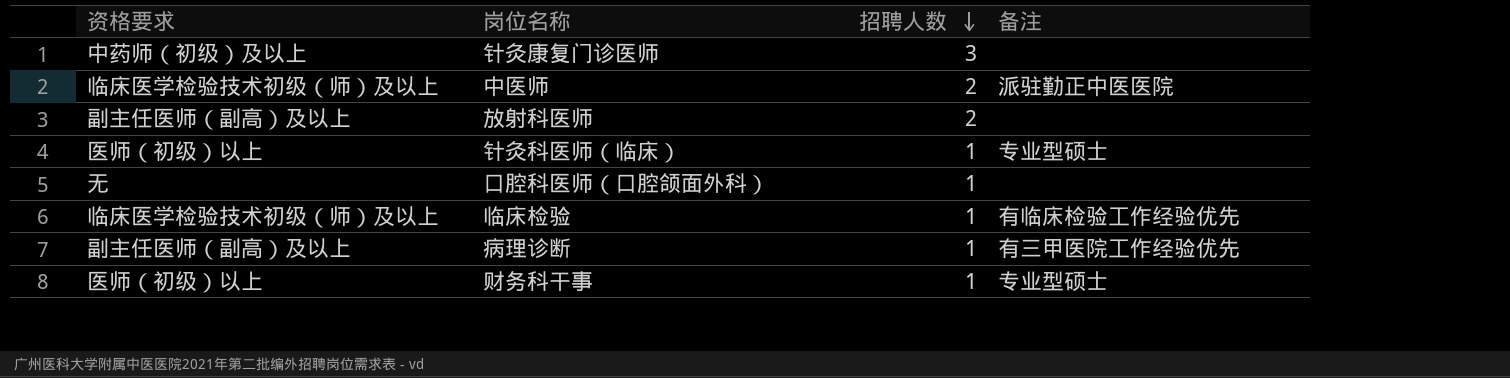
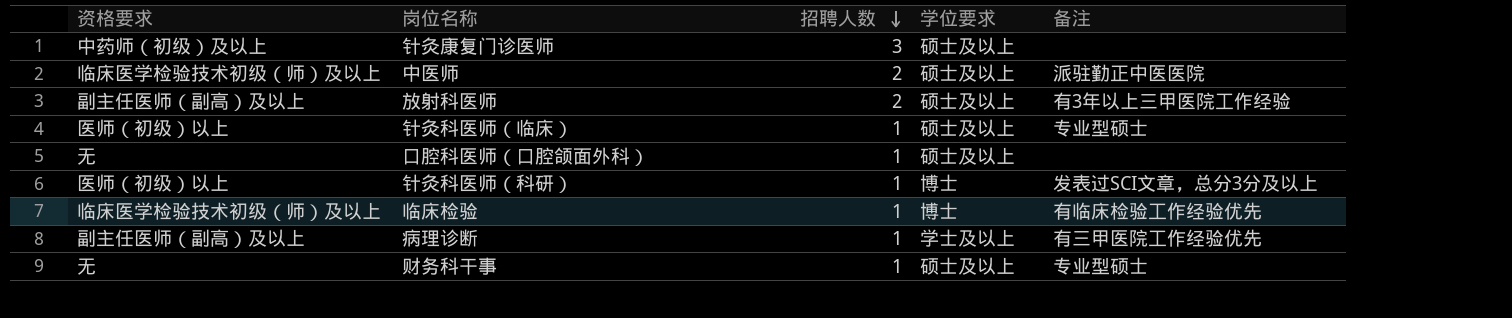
column 学位要求 | position: none -> 4
放射科医师 | 备注: none -> 有3年以上三甲医院工作经验
row 针灸科医师（科研）: none -> 医师（初级）以上 | 1 | 博士 | 发表过SCI文章，总分3分及以上
财务科干事 | 资格要求: 医师（初级）以上 -> 无

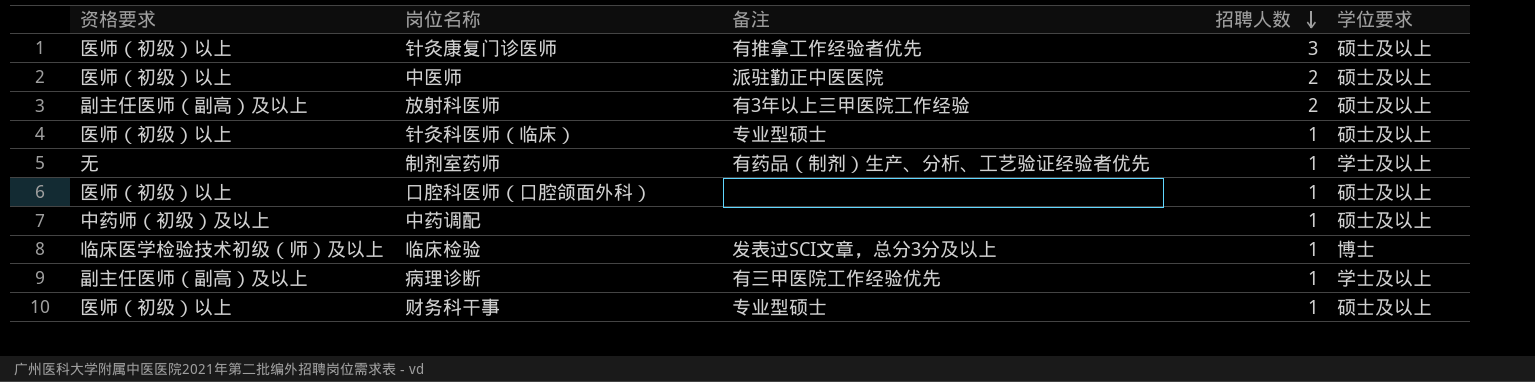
column 备注 | position: 5 -> 3
row 针灸科医师（科研）: 医师（初级）以上 | 1 | 博士 | 发表过SCI文章，总分3分及以上 -> none
针灸康复门诊医师 | 资格要求: 中药师（初级）及以上 -> 医师（初级）以上
针灸康复门诊医师 | 备注: none -> 有推拿工作经验者优先
中医师 | 资格要求: 临床医学检验技术初级（师）及以上 -> 医师（初级）以上
row 制剂室药师: none -> 无 | 有药品（制剂）生产、分析、工艺验证经验者优先 | 1 | 学士及以上
口腔科医师（口腔颌面外科） | 资格要求: 无 -> 医师（初级）以上
row 中药调配: none -> 中药师（初级）及以上 | none | 1 | 硕士及以上
临床检验 | 备注: 有临床检验工作经验优先 -> 发表过SCI文章，总分3分及以上
财务科干事 | 资格要求: 无 -> 医师（初级）以上

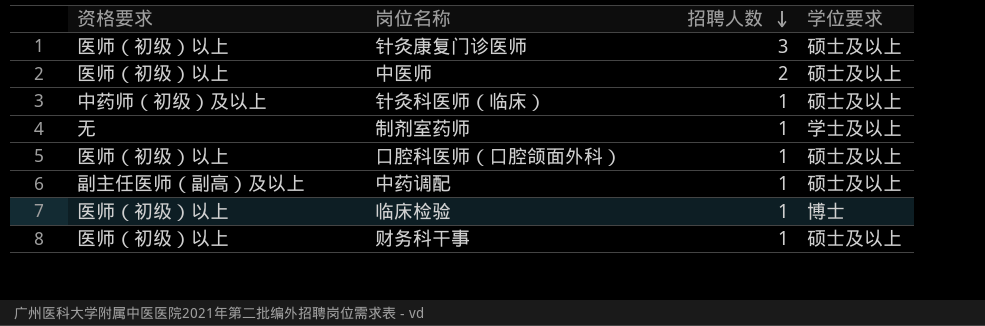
column 备注 | position: 3 -> none
row 放射科医师: 副主任医师（副高）及以上 | 有3年以上三甲医院工作经验 | 2 | 硕士及以上 -> none
row 病理诊断: 副主任医师（副高）及以上 | 有三甲医院工作经验优先 | 1 | 学士及以上 -> none
针灸科医师（临床） | 资格要求: 医师（初级）以上 -> 中药师（初级）及以上
中药调配 | 资格要求: 中药师（初级）及以上 -> 副主任医师（副高）及以上
临床检验 | 资格要求: 临床医学检验技术初级（师）及以上 -> 医师（初级）以上

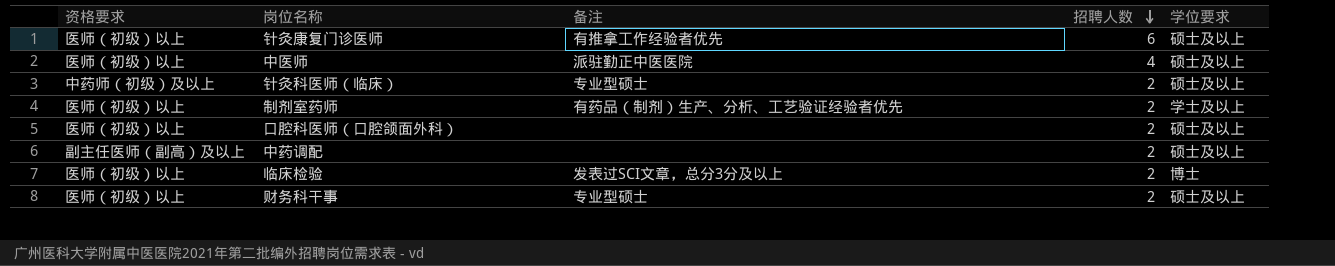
column 备注 | position: none -> 3
针灸康复门诊医师 | 招聘人数: 3 -> 6
中医师 | 招聘人数: 2 -> 4
针灸科医师（临床） | 招聘人数: 1 -> 2
制剂室药师 | 资格要求: 无 -> 医师（初级）以上
制剂室药师 | 招聘人数: 1 -> 2
口腔科医师（口腔颌面外科） | 招聘人数: 1 -> 2
中药调配 | 招聘人数: 1 -> 2
临床检验 | 招聘人数: 1 -> 2
财务科干事 | 招聘人数: 1 -> 2

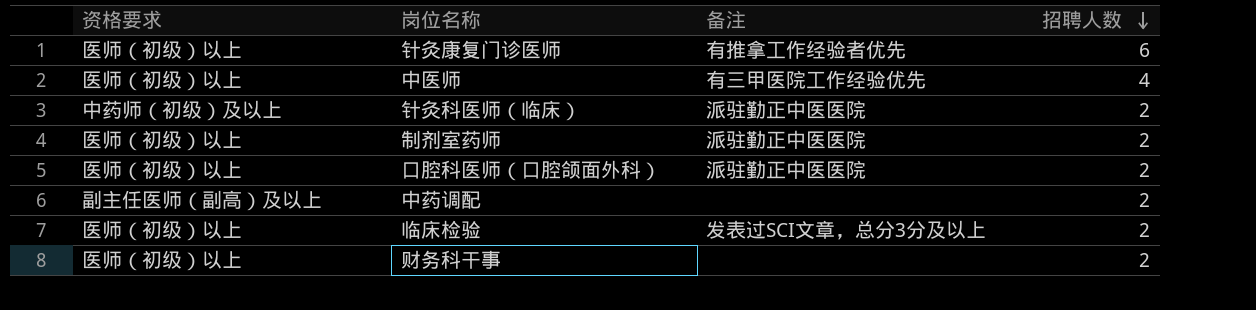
column 学位要求 | position: 5 -> none
中医师 | 备注: 派驻勤正中医医院 -> 有三甲医院工作经验优先
针灸科医师（临床） | 备注: 专业型硕士 -> 派驻勤正中医医院
制剂室药师 | 备注: 有药品（制剂）生产、分析、工艺验证经验者优先 -> 派驻勤正中医医院
口腔科医师（口腔颌面外科） | 备注: none -> 派驻勤正中医医院
财务科干事 | 备注: 专业型硕士 -> none

